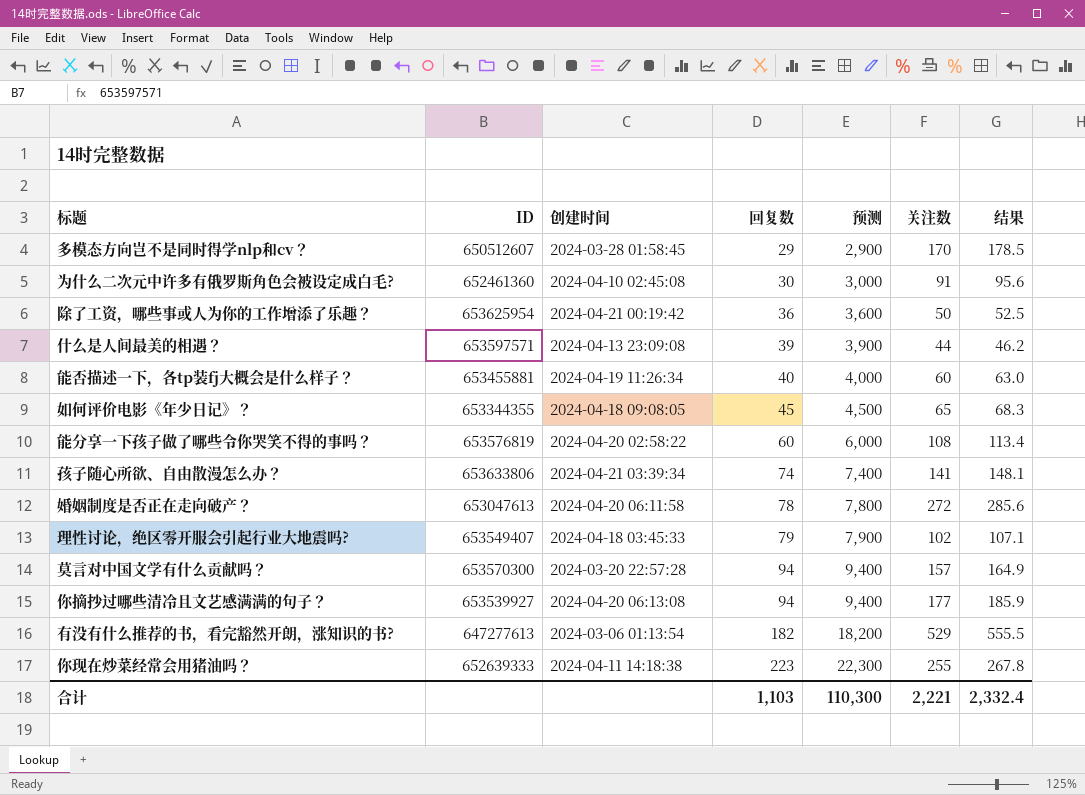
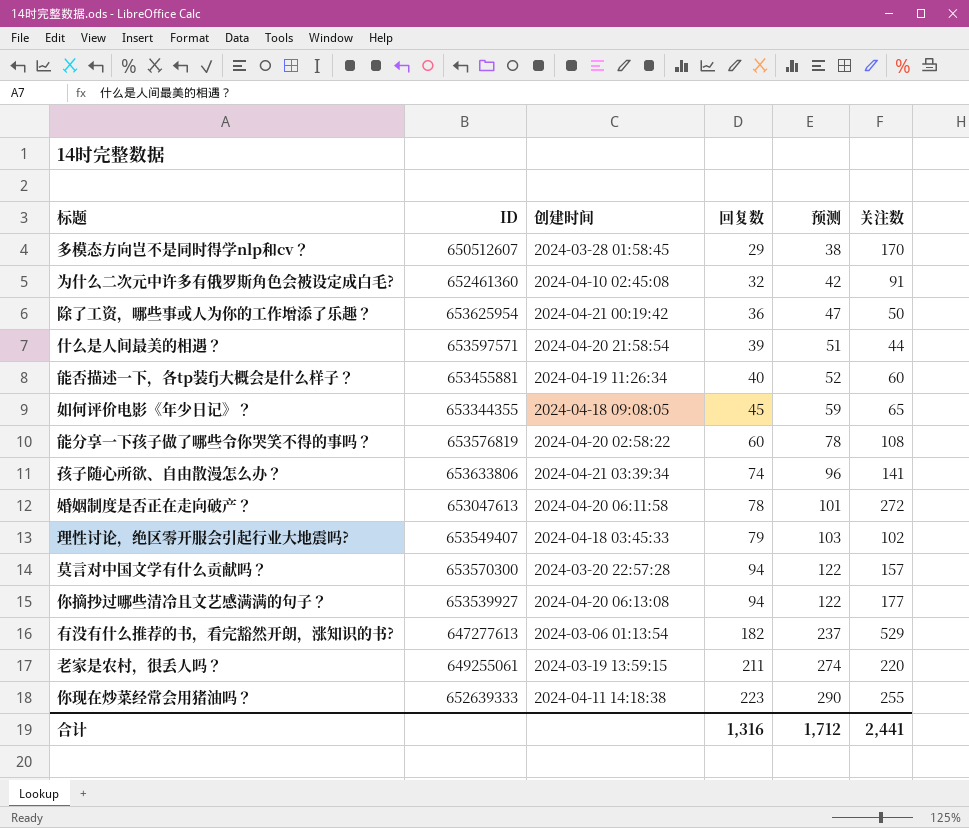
column 结果 | formula: [关注数] * 1.05 -> none
column 预测 | formula: [回复数] * 100 -> [回复数] * 1.3
为什么二次元中许多有俄罗斯角色会被设定成白毛? | 回复数: 30 -> 32
什么是人间最美的相遇？ | 创建时间: 2024-04-13 23:09:08 -> 2024-04-20 21:58:54
row 老家是农村，很丢人吗？: none -> 649255061 | 2024-03-19 13:59:15 | 211 | 274 | 220
合计 | 回复数: 1,103 -> 1,316
合计 | 预测: 110,300 -> 1,712
合计 | 关注数: 2,221 -> 2,441

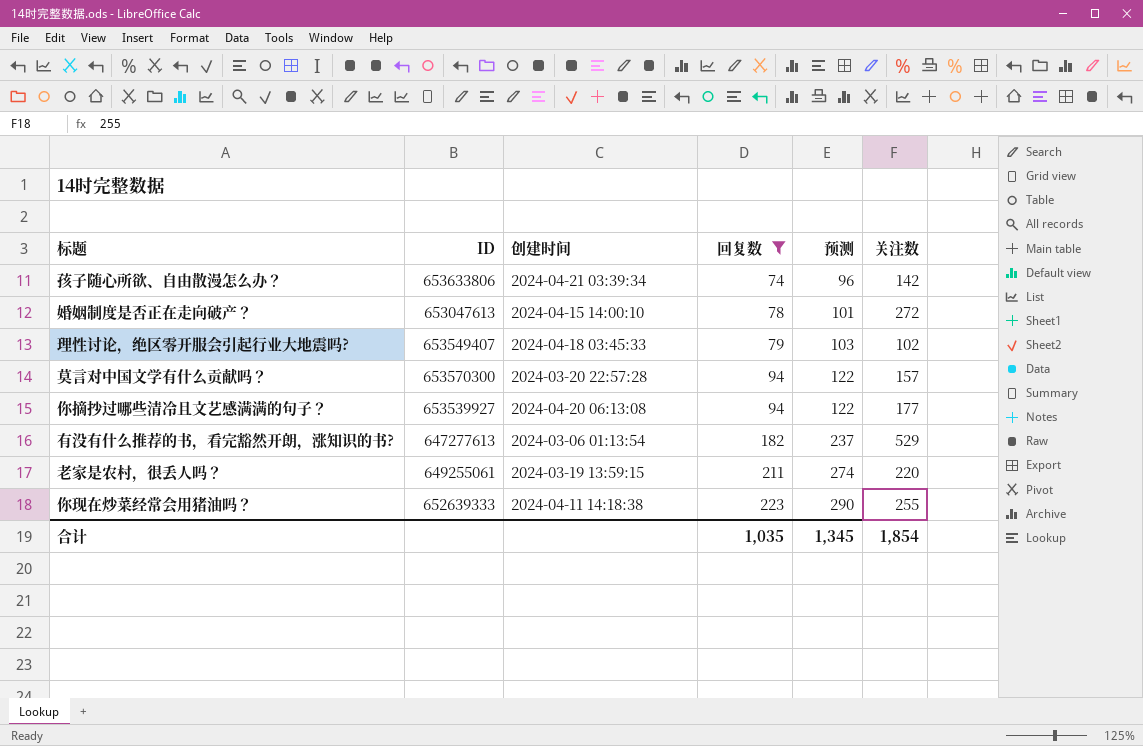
filter: none -> 回复数 >= 74
孩子随心所欲、自由散漫怎么办？ | 关注数: 141 -> 142
婚姻制度是否正在走向破产？ | 创建时间: 2024-04-20 06:11:58 -> 2024-04-15 14:00:10
合计 | 回复数: 1,316 -> 1,035
合计 | 预测: 1,712 -> 1,345
合计 | 关注数: 2,441 -> 1,854

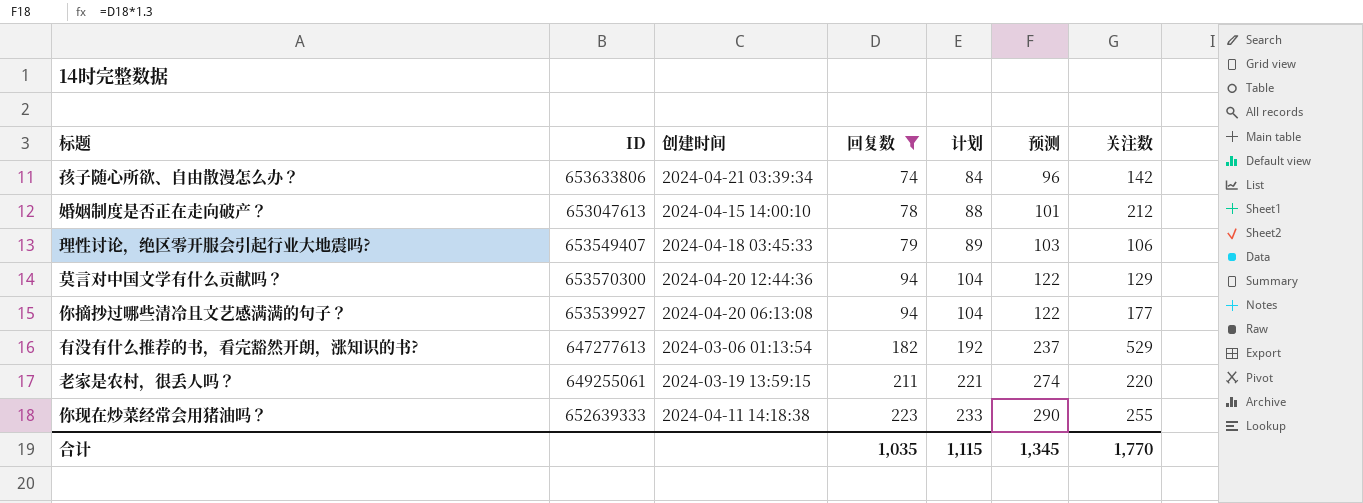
column 计划 | formula: none -> [回复数] + 10
婚姻制度是否正在走向破产？ | 关注数: 272 -> 212
理性讨论，绝区零开服会引起行业大地震吗? | 关注数: 102 -> 106
莫言对中国文学有什么贡献吗？ | 创建时间: 2024-03-20 22:57:28 -> 2024-04-20 12:44:36
莫言对中国文学有什么贡献吗？ | 关注数: 157 -> 129
合计 | 关注数: 1,854 -> 1,770

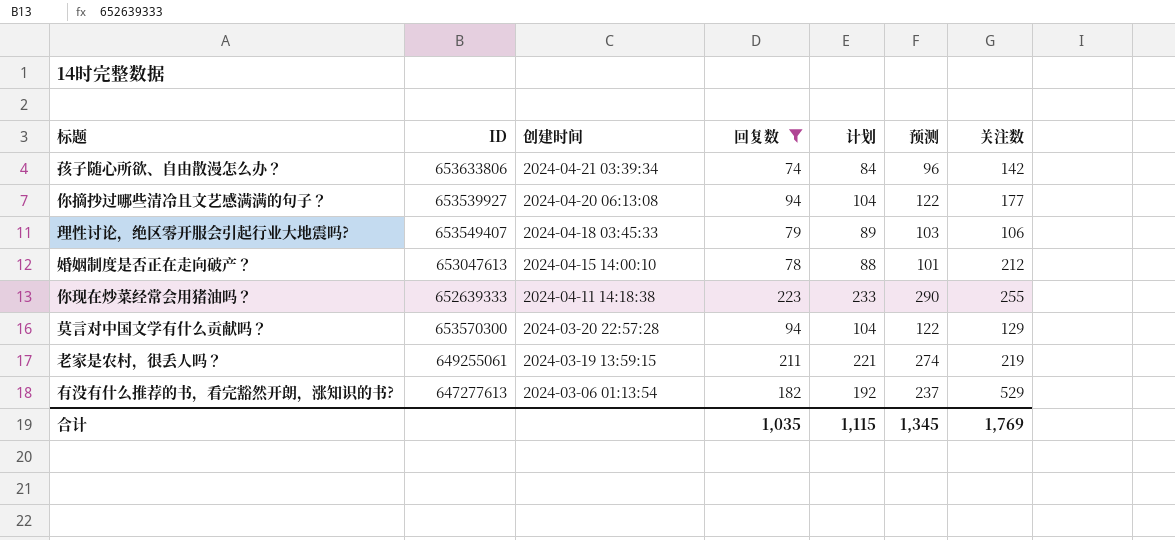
row order: 回复数 ascending -> 创建时间 descending
莫言对中国文学有什么贡献吗？ | 创建时间: 2024-04-20 12:44:36 -> 2024-03-20 22:57:28
老家是农村，很丢人吗？ | 关注数: 220 -> 219
合计 | 关注数: 1,770 -> 1,769

